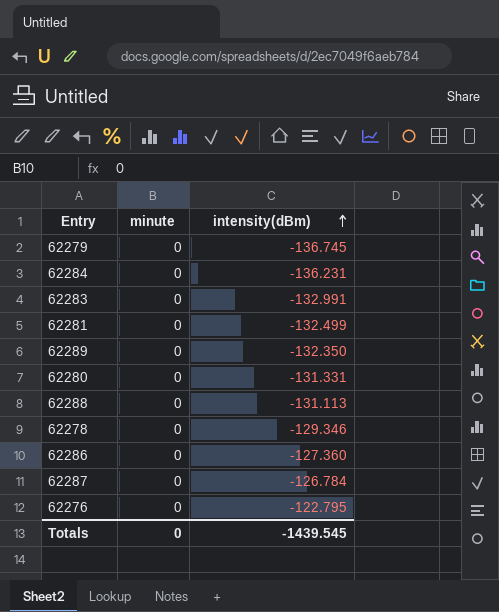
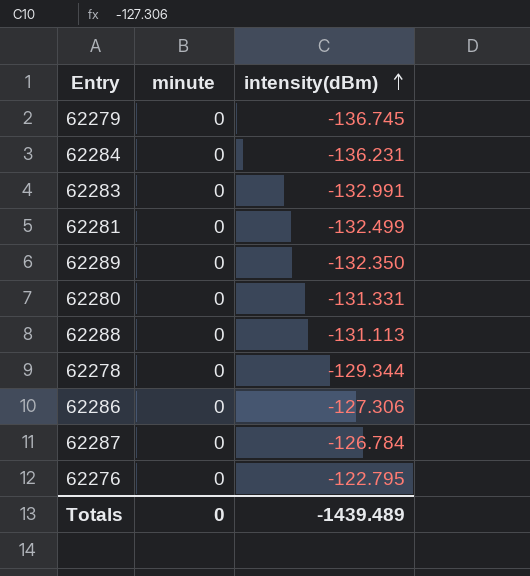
62278 | intensity(dBm): -129.346 -> -129.344
62286 | intensity(dBm): -127.360 -> -127.306
Totals | intensity(dBm): -1439.545 -> -1439.489

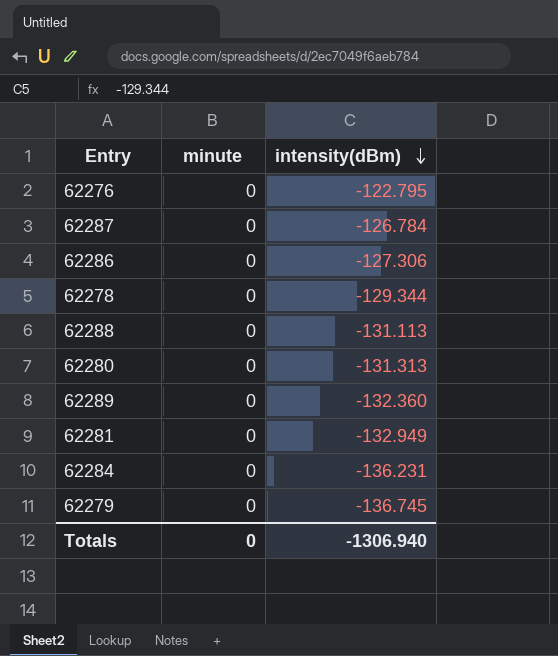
row order: intensity(dBm) ascending -> intensity(dBm) descending
row 62283: 0 | -132.991 -> none
62280 | intensity(dBm): -131.331 -> -131.313
62289 | intensity(dBm): -132.350 -> -132.360
62281 | intensity(dBm): -132.499 -> -132.949
Totals | intensity(dBm): -1439.489 -> -1306.940

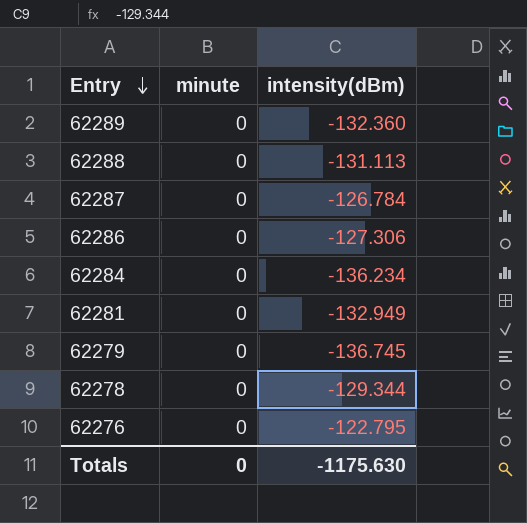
row order: intensity(dBm) descending -> Entry descending
row 62280: 0 | -131.313 -> none
62284 | intensity(dBm): -136.231 -> -136.234
Totals | intensity(dBm): -1306.940 -> -1175.630

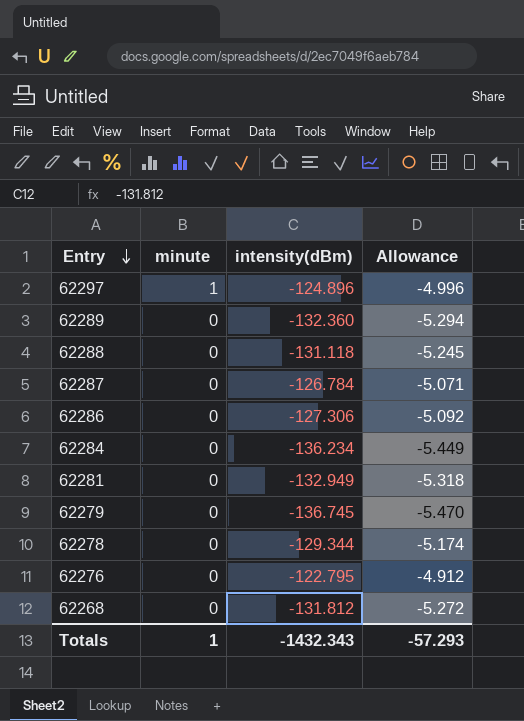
column Allowance | formula: none -> [intensity(dBm)] * 0.04
row 62297: none -> 1 | -124.896 | -4.996
62288 | intensity(dBm): -131.113 -> -131.118
row 62268: none -> 0 | -131.812 | -5.272
Totals | minute: 0 -> 1
Totals | intensity(dBm): -1175.630 -> -1432.343

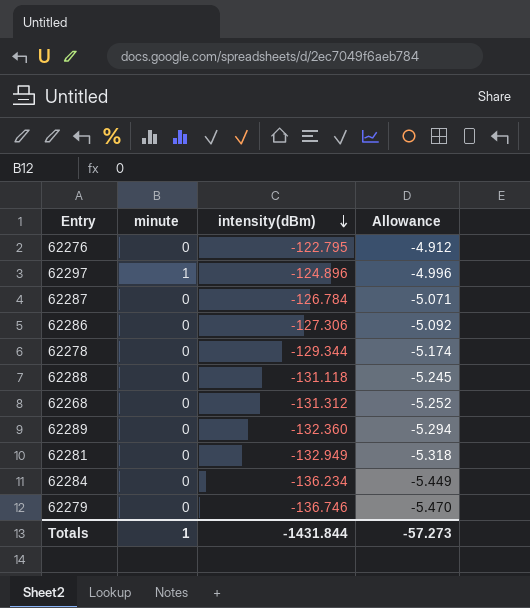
row order: Entry descending -> intensity(dBm) descending
62268 | intensity(dBm): -131.812 -> -131.312
62268 | Allowance: -5.272 -> -5.252
62279 | intensity(dBm): -136.745 -> -136.746
Totals | intensity(dBm): -1432.343 -> -1431.844
Totals | Allowance: -57.293 -> -57.273

